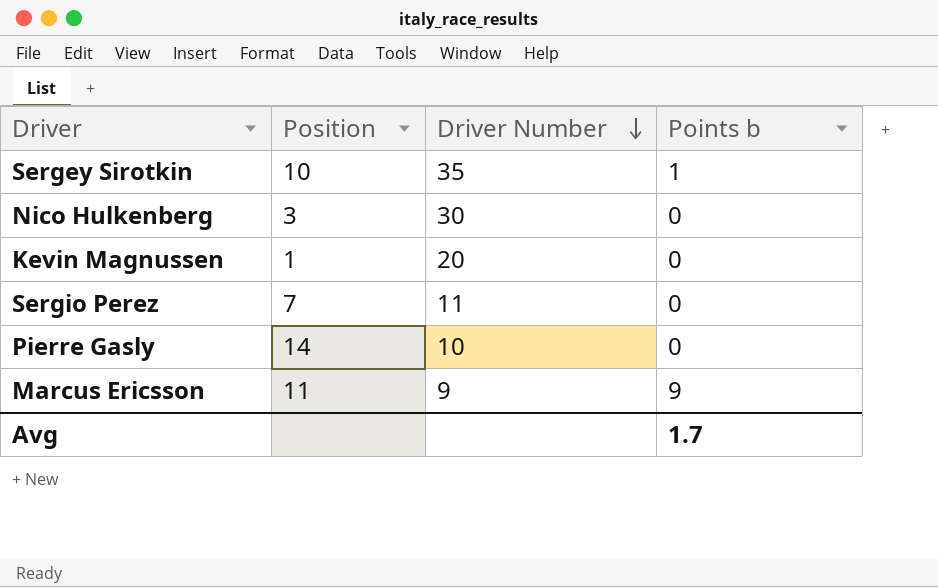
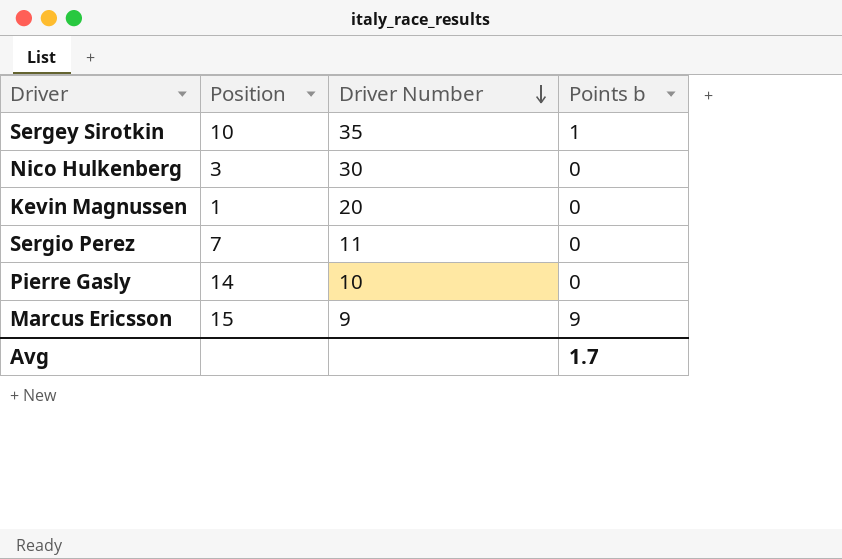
Marcus Ericsson | Position: 11 -> 15

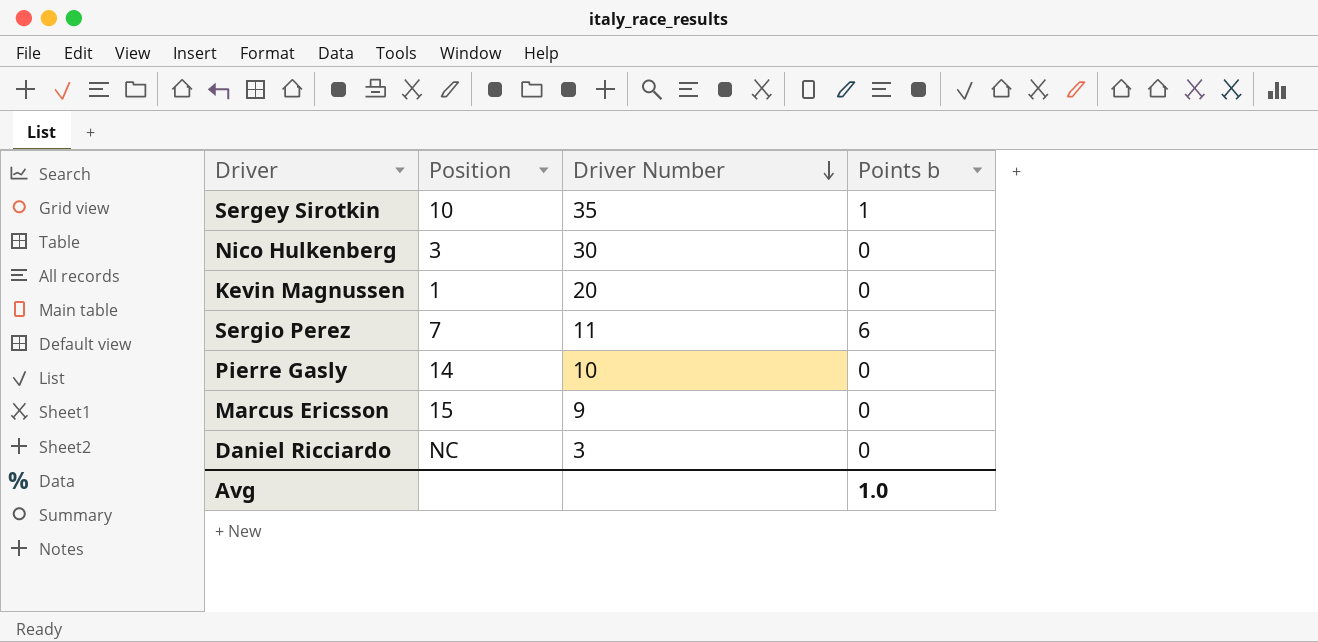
Sergio Perez | Points b: 0 -> 6
Marcus Ericsson | Points b: 9 -> 0
row Daniel Ricciardo: none -> NC | 3 | 0
Avg | Points b: 1.7 -> 1.0

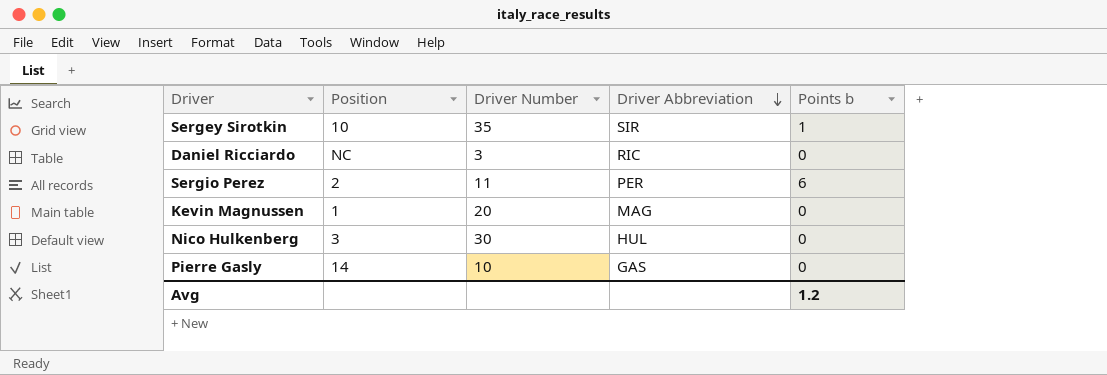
row order: Driver Number descending -> Driver Abbreviation descending
column Driver Abbreviation | position: none -> 4
row Marcus Ericsson: 15 | 9 | 0 -> none
Sergio Perez | Position: 7 -> 2
Avg | Points b: 1.0 -> 1.2

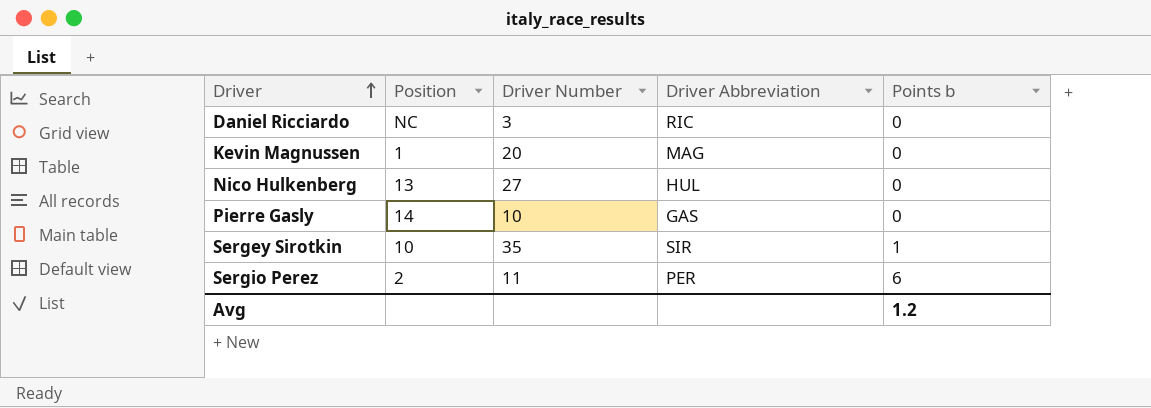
row order: Driver Abbreviation descending -> Driver ascending
Nico Hulkenberg | Position: 3 -> 13
Nico Hulkenberg | Driver Number: 30 -> 27

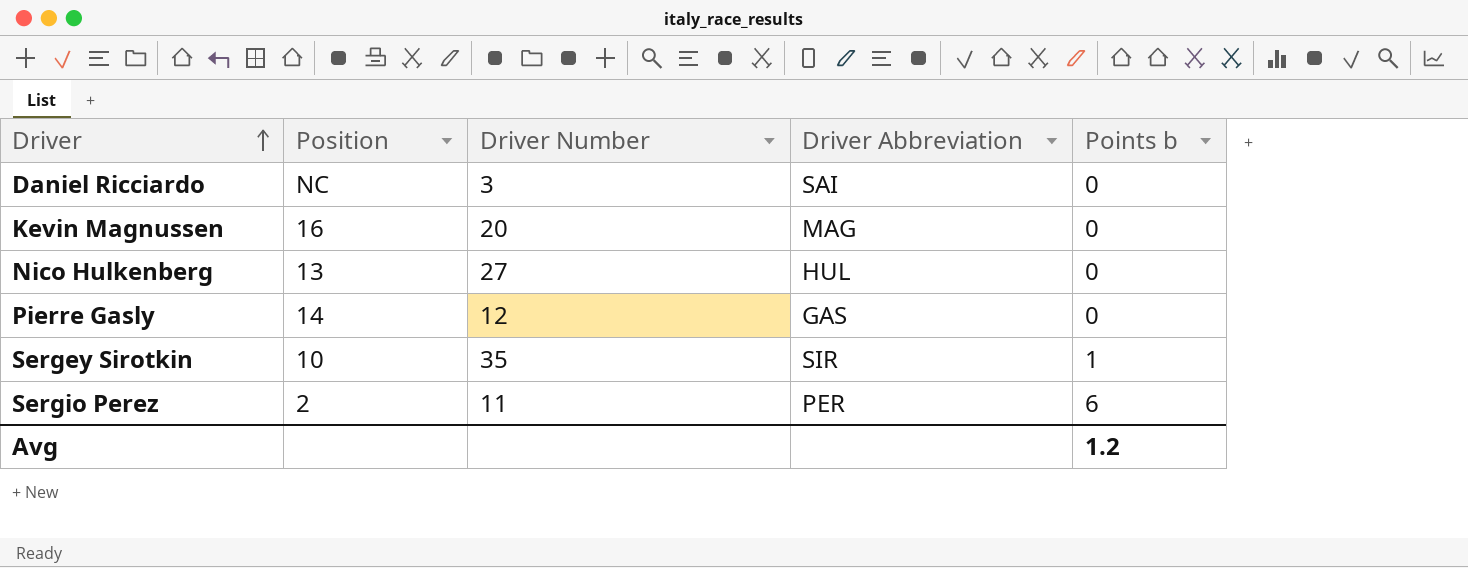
Daniel Ricciardo | Driver Abbreviation: RIC -> SAI
Kevin Magnussen | Position: 1 -> 16
Pierre Gasly | Driver Number: 10 -> 12

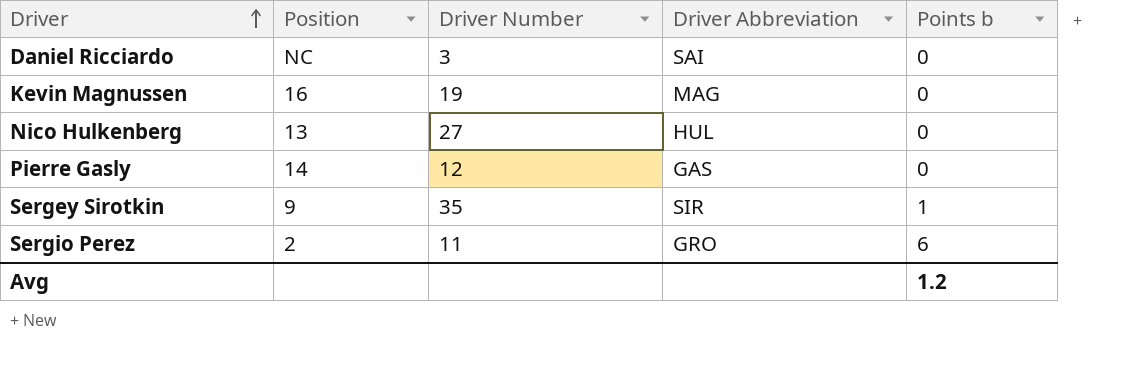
Kevin Magnussen | Driver Number: 20 -> 19
Sergey Sirotkin | Position: 10 -> 9
Sergio Perez | Driver Abbreviation: PER -> GRO

